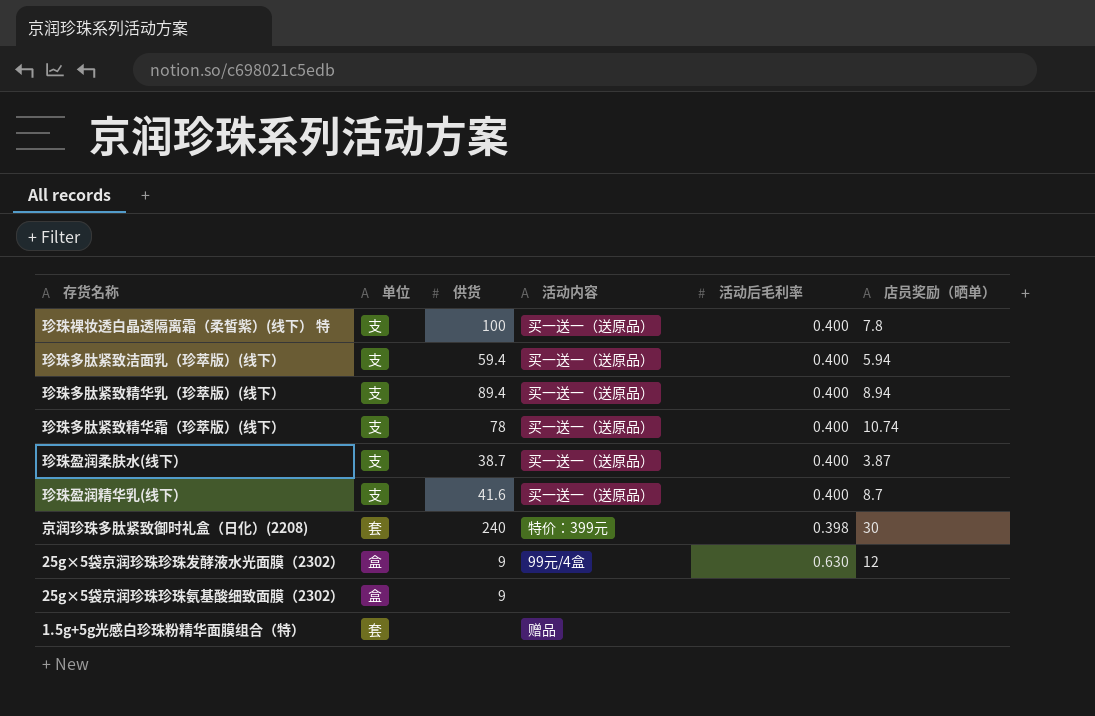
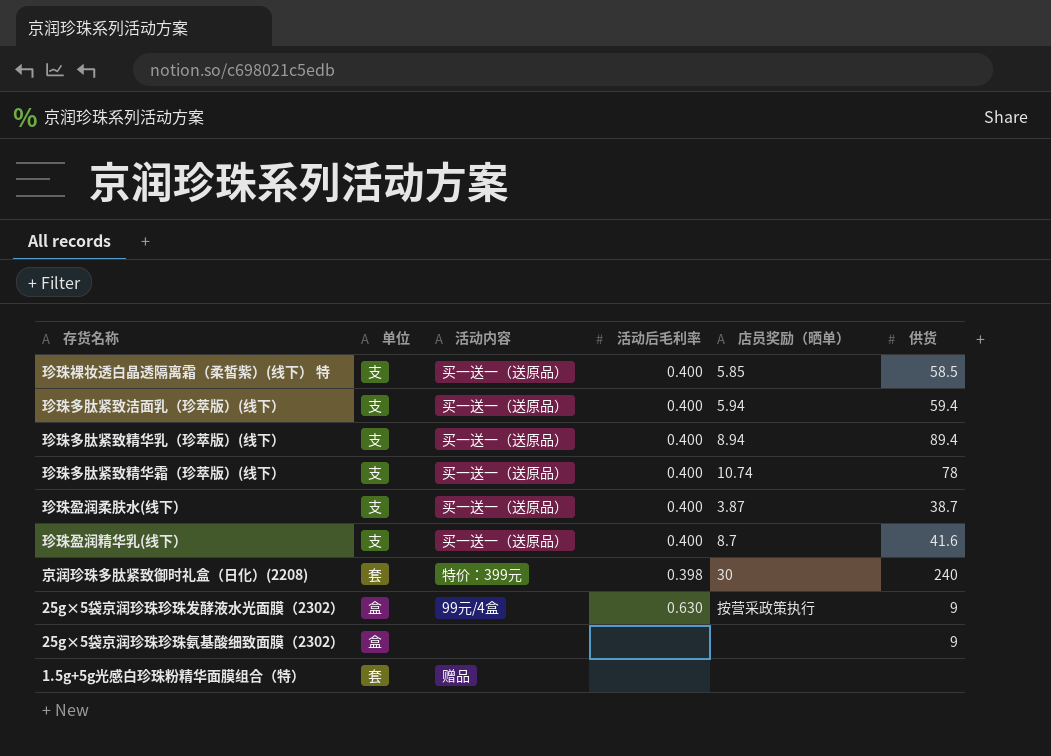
column 供货 | position: 3 -> 6
珍珠裸妆透白晶透隔离霜（柔皙紫）(线下） 特 | 店员奖励（晒单）: 7.8 -> 5.85
珍珠裸妆透白晶透隔离霜（柔皙紫）(线下） 特 | 供货: 100 -> 58.5
25g×5袋京润珍珠珍珠发酵液水光面膜（2302） | 店员奖励（晒单）: 12 -> 按营采政策执行

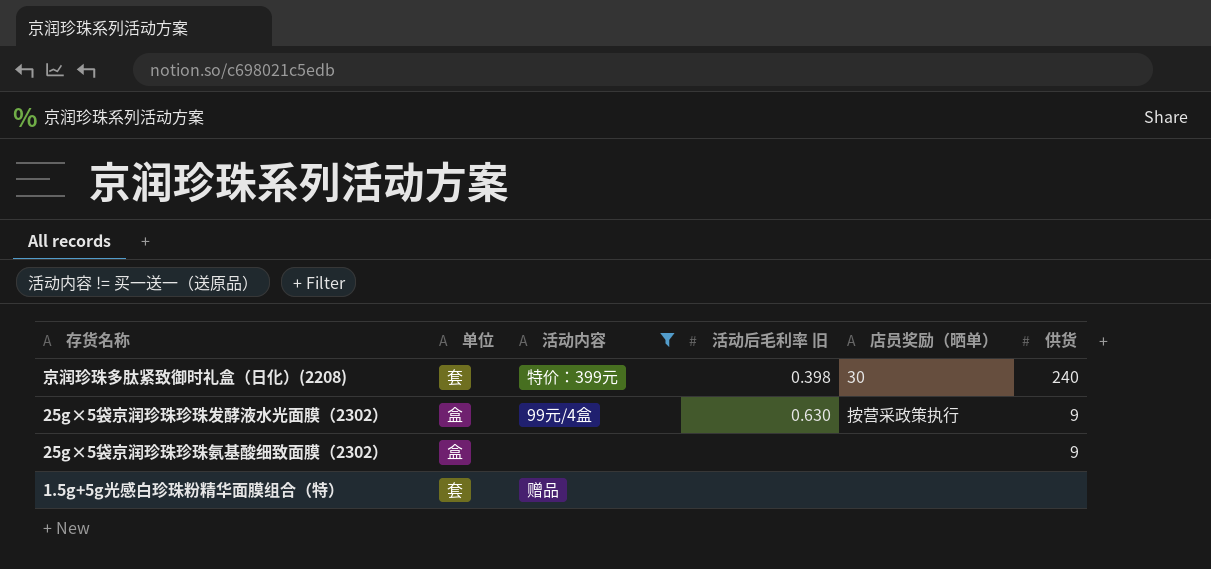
filter: none -> 活动内容 != 买一送一（送原品）
column name: 活动后毛利率 -> 活动后毛利率 旧

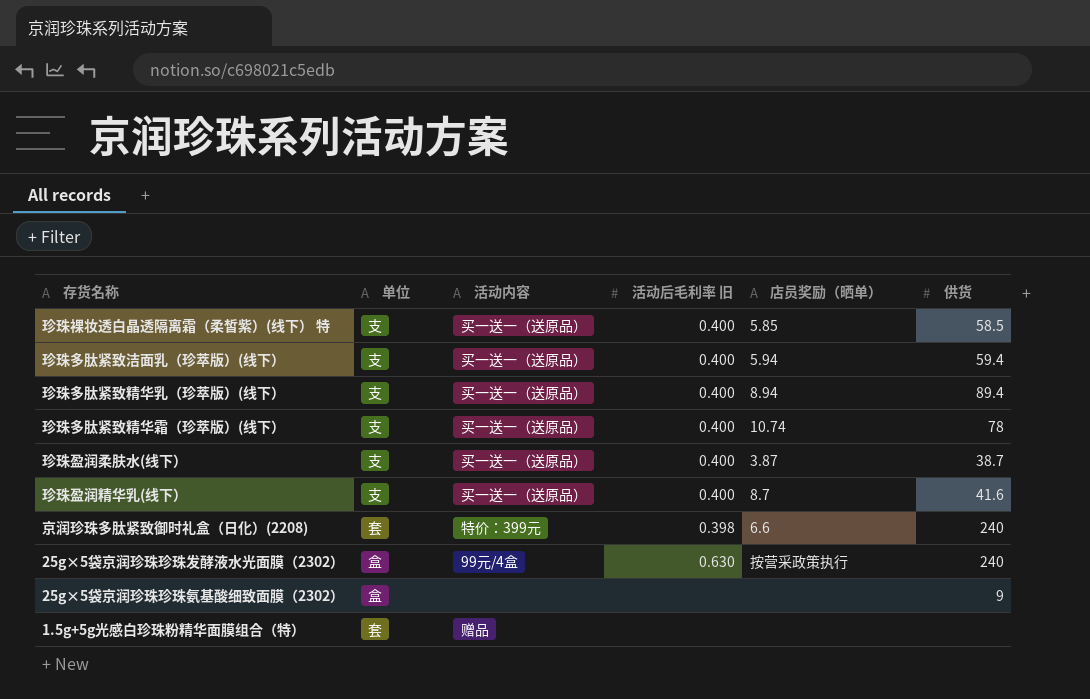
filter: 活动内容 != 买一送一（送原品） -> none
京润珍珠多肽紧致御时礼盒（日化）(2208) | 店员奖励（晒单）: 30 -> 6.6
25g×5袋京润珍珠珍珠发酵液水光面膜（2302） | 供货: 9 -> 240

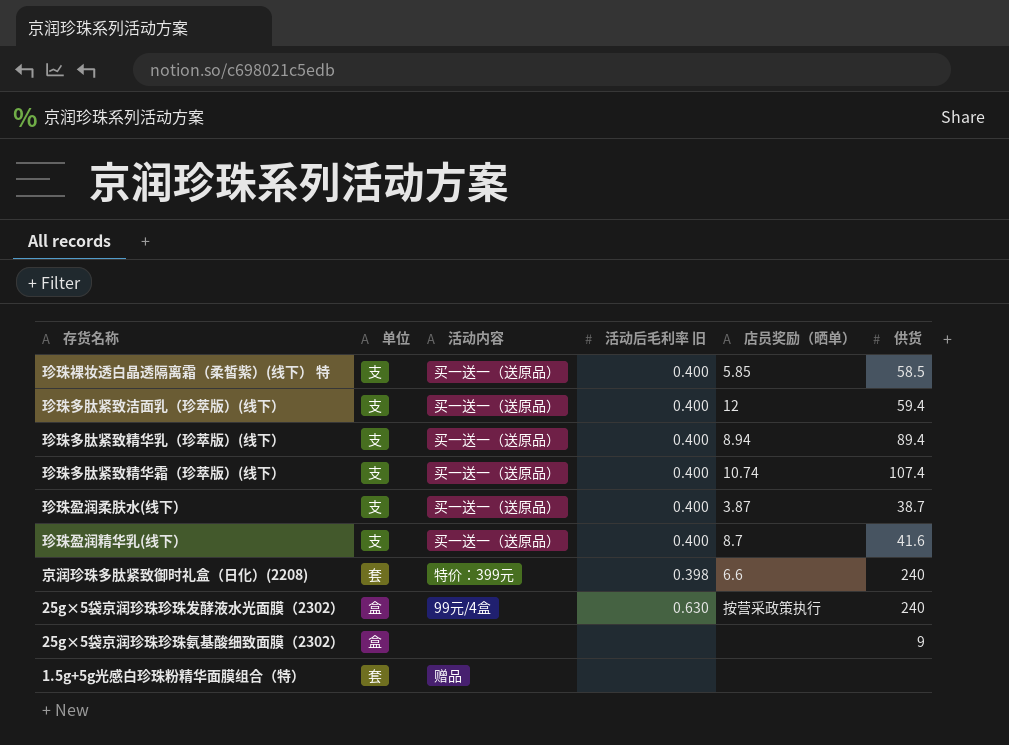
珍珠多肽紧致洁面乳（珍萃版）(线下） | 店员奖励（晒单）: 5.94 -> 12
珍珠多肽紧致精华霜（珍萃版）(线下） | 供货: 78 -> 107.4

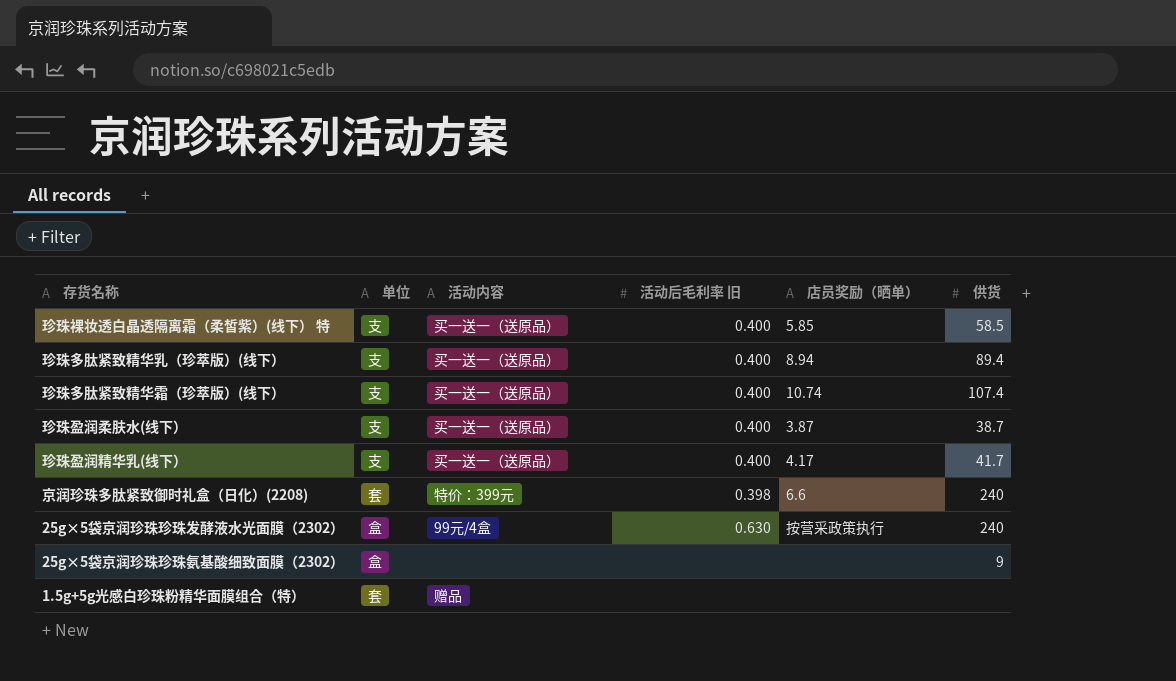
row 珍珠多肽紧致洁面乳（珍萃版）(线下）: 支 | 买一送一（送原品） | 0.400 | 12 | 59.4 -> none
珍珠盈润精华乳(线下） | 店员奖励（晒单）: 8.7 -> 4.17
珍珠盈润精华乳(线下） | 供货: 41.6 -> 41.7

